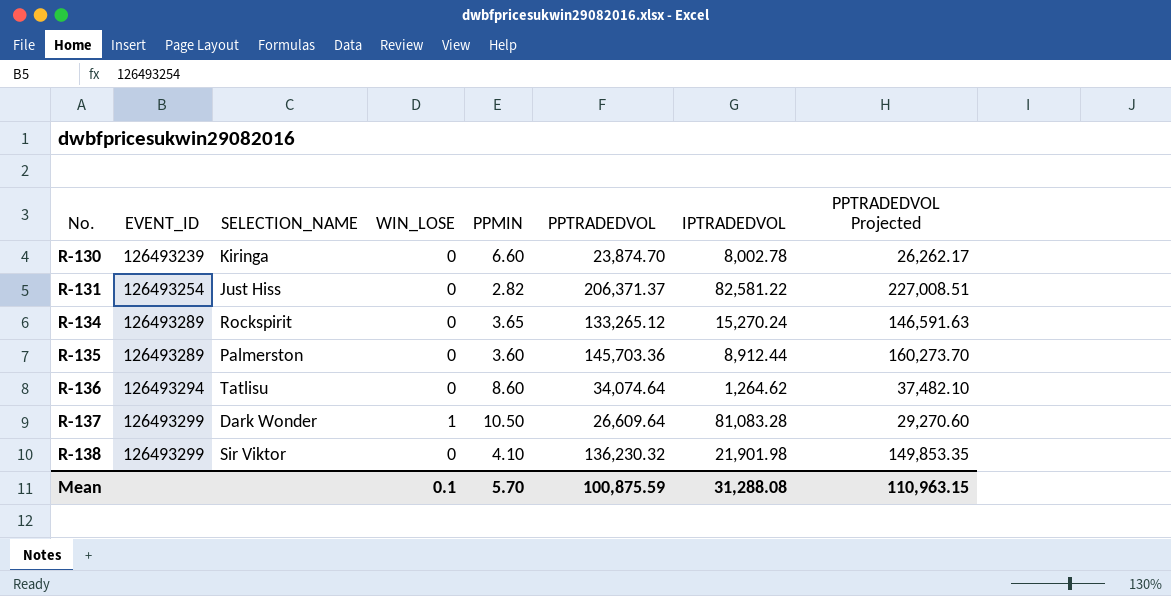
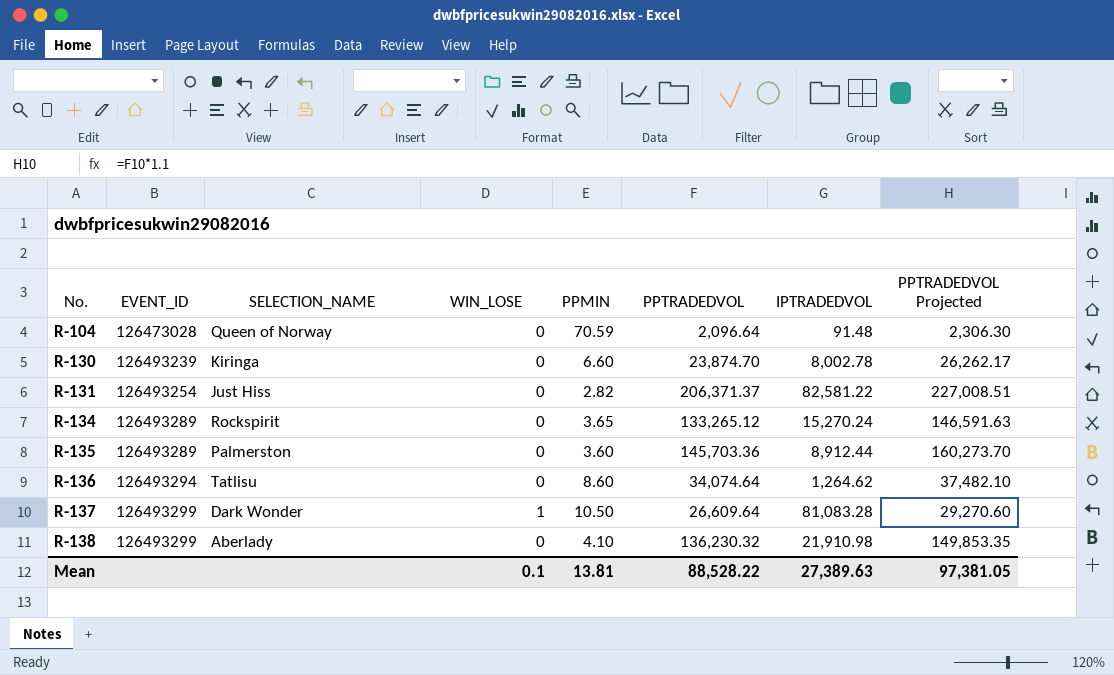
row R-104: none -> 126473028 | Queen of Norway | 0 | 70.59 | 2,096.64 | 91.48 | 2,306.30
R-138 | SELECTION_NAME: Sir Viktor -> Aberlady
R-138 | IPTRADEDVOL: 21,901.98 -> 21,910.98
Mean | PPMIN: 5.70 -> 13.81
Mean | PPTRADEDVOL: 100,875.59 -> 88,528.22
Mean | IPTRADEDVOL: 31,288.08 -> 27,389.63
Mean | PPTRADEDVOL Projected: 110,963.15 -> 97,381.05

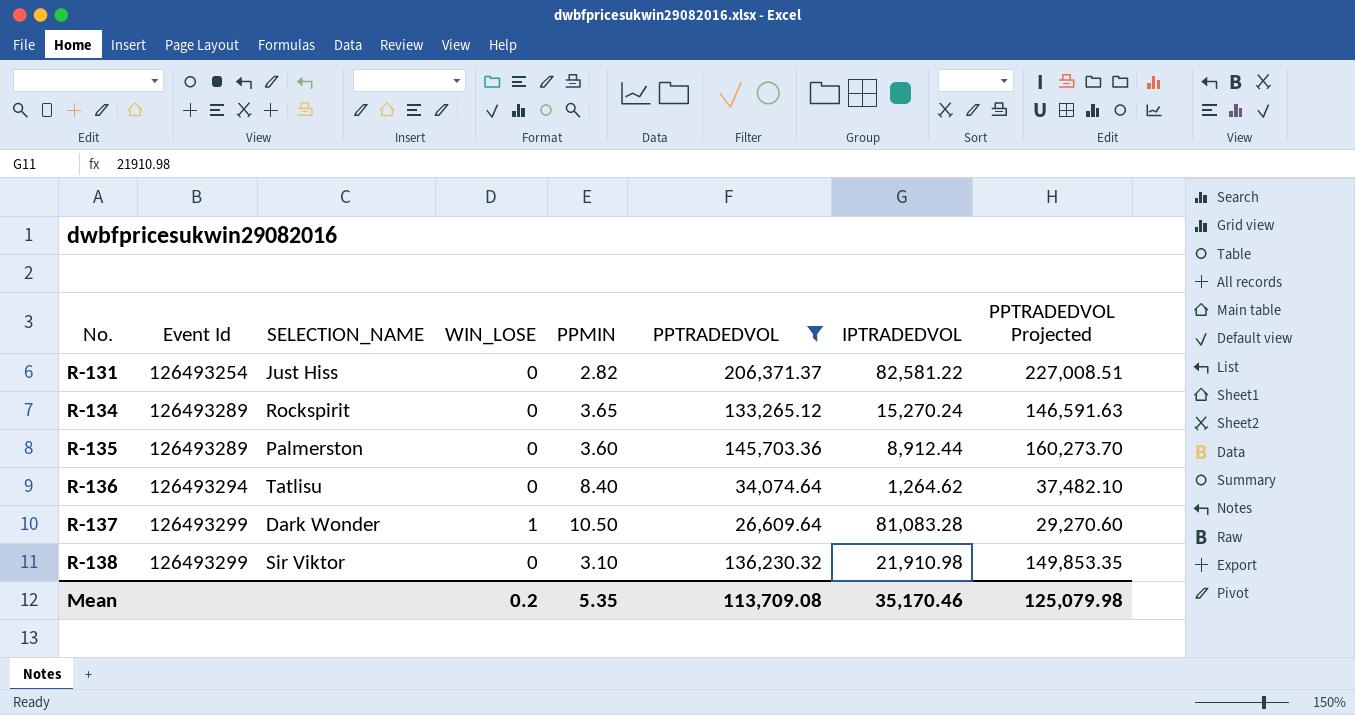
filter: none -> PPTRADEDVOL >= 26,609.64
column name: EVENT_ID -> Event Id
R-136 | PPMIN: 8.60 -> 8.40
R-138 | SELECTION_NAME: Aberlady -> Sir Viktor
R-138 | PPMIN: 4.10 -> 3.10
Mean | WIN_LOSE: 0.1 -> 0.2
Mean | PPMIN: 13.81 -> 5.35
Mean | PPTRADEDVOL: 88,528.22 -> 113,709.08
Mean | IPTRADEDVOL: 27,389.63 -> 35,170.46
Mean | PPTRADEDVOL Projected: 97,381.05 -> 125,079.98

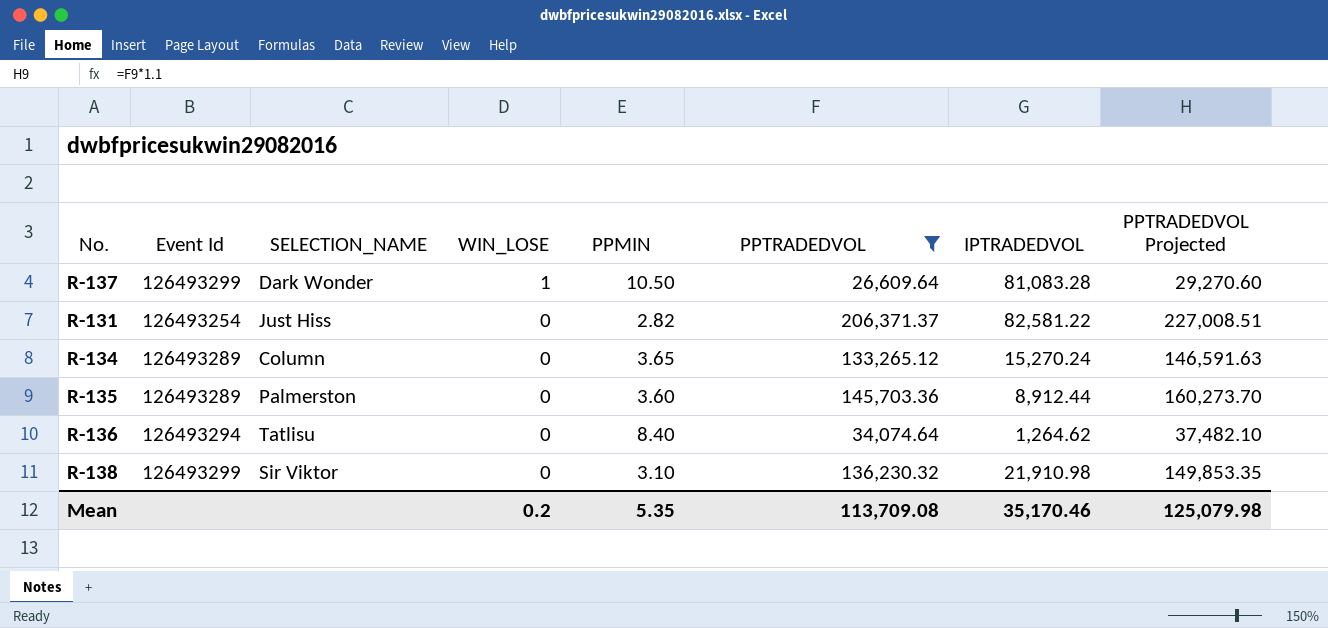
row order: No. ascending -> WIN_LOSE descending
R-134 | SELECTION_NAME: Rockspirit -> Column

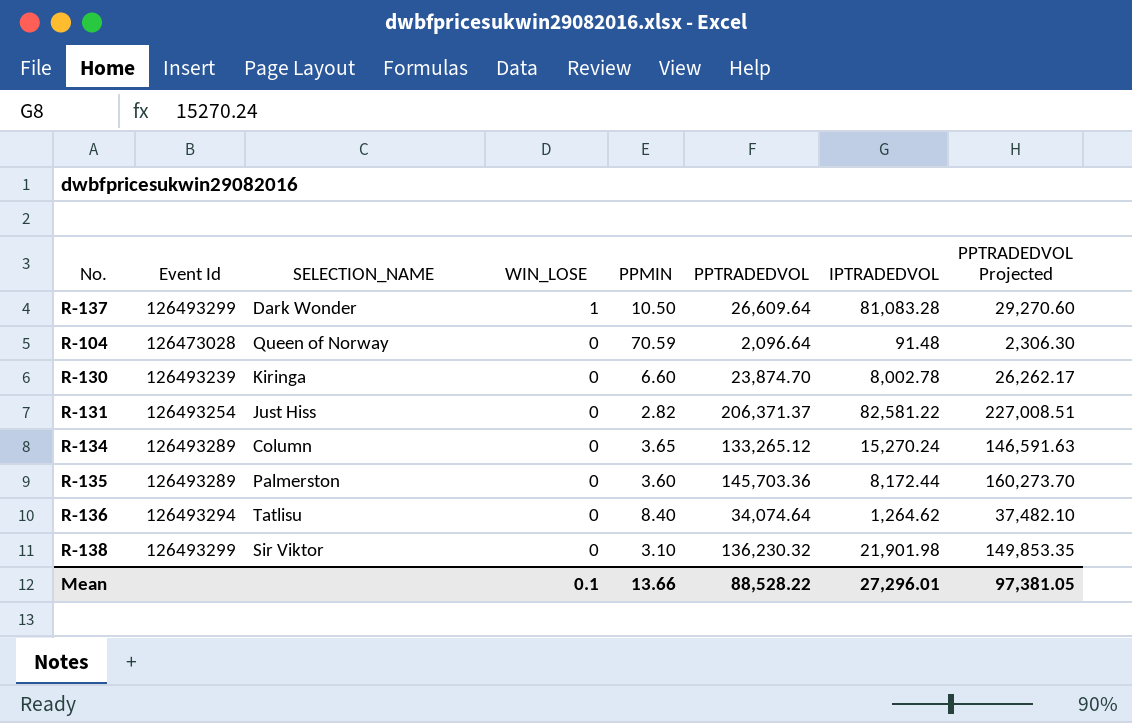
filter: PPTRADEDVOL >= 26,609.64 -> none
R-135 | IPTRADEDVOL: 8,912.44 -> 8,172.44
R-138 | IPTRADEDVOL: 21,910.98 -> 21,901.98
Mean | WIN_LOSE: 0.2 -> 0.1
Mean | PPMIN: 5.35 -> 13.66
Mean | PPTRADEDVOL: 113,709.08 -> 88,528.22
Mean | IPTRADEDVOL: 35,170.46 -> 27,296.01
Mean | PPTRADEDVOL Projected: 125,079.98 -> 97,381.05

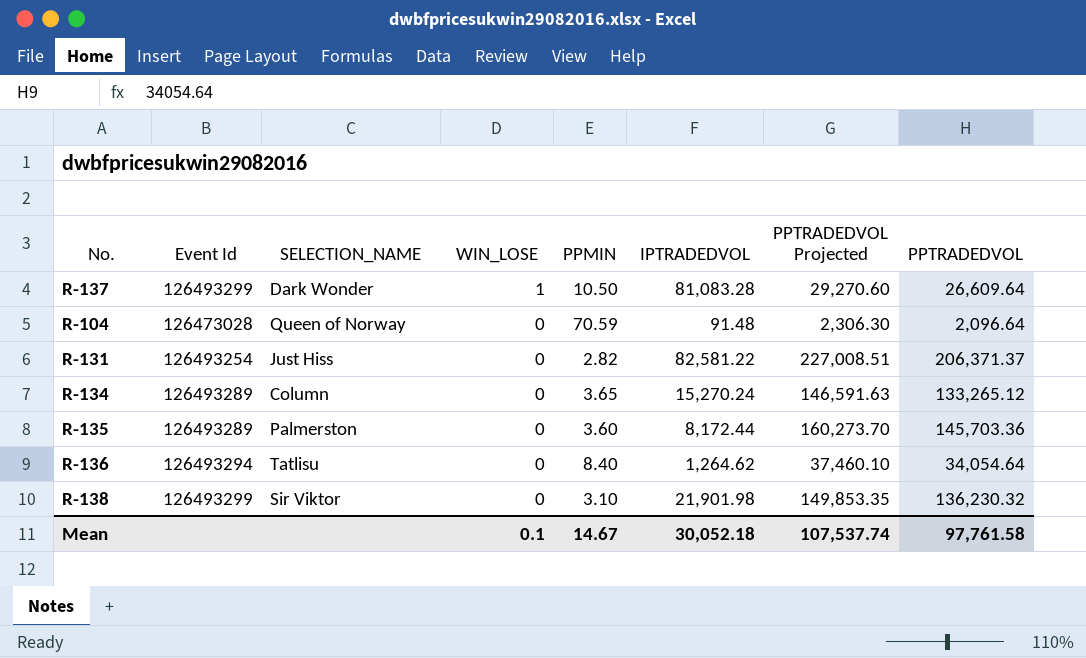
column PPTRADEDVOL | position: 6 -> 8
row R-130: 126493239 | Kiringa | 0 | 6.60 | 23,874.70 | 8,002.78 | 26,262.17 -> none
R-136 | PPTRADEDVOL Projected: 37,482.10 -> 37,460.10
R-136 | PPTRADEDVOL: 34,074.64 -> 34,054.64
Mean | PPMIN: 13.66 -> 14.67
Mean | IPTRADEDVOL: 27,296.01 -> 30,052.18
Mean | PPTRADEDVOL Projected: 97,381.05 -> 107,537.74
Mean | PPTRADEDVOL: 88,528.22 -> 97,761.58

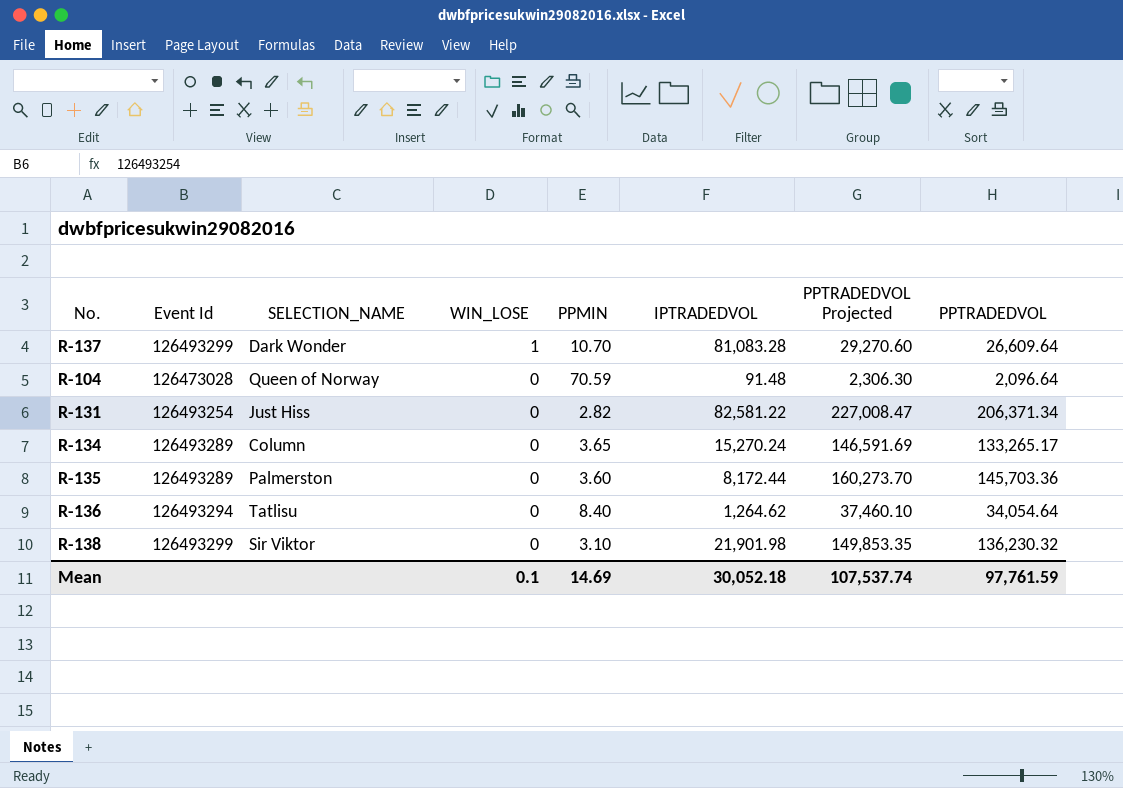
R-137 | PPMIN: 10.50 -> 10.70
R-131 | PPTRADEDVOL Projected: 227,008.51 -> 227,008.47
R-131 | PPTRADEDVOL: 206,371.37 -> 206,371.34
R-134 | PPTRADEDVOL Projected: 146,591.63 -> 146,591.69
R-134 | PPTRADEDVOL: 133,265.12 -> 133,265.17
Mean | PPMIN: 14.67 -> 14.69
Mean | PPTRADEDVOL: 97,761.58 -> 97,761.59

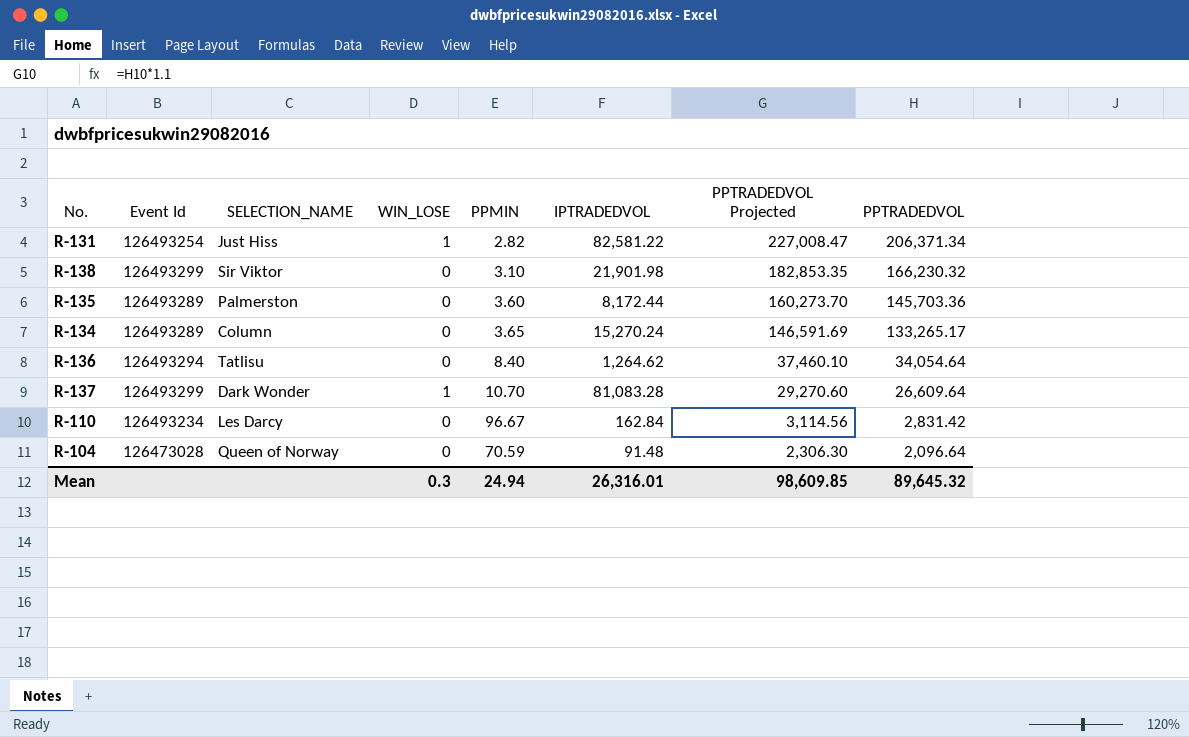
row order: WIN_LOSE descending -> PPTRADEDVOL Projected descending
R-131 | WIN_LOSE: 0 -> 1
R-138 | PPTRADEDVOL Projected: 149,853.35 -> 182,853.35
R-138 | PPTRADEDVOL: 136,230.32 -> 166,230.32
row R-110: none -> 126493234 | Les Darcy | 0 | 96.67 | 162.84 | 3,114.56 | 2,831.42
Mean | WIN_LOSE: 0.1 -> 0.3
Mean | PPMIN: 14.69 -> 24.94
Mean | IPTRADEDVOL: 30,052.18 -> 26,316.01
Mean | PPTRADEDVOL Projected: 107,537.74 -> 98,609.85
Mean | PPTRADEDVOL: 97,761.59 -> 89,645.32

